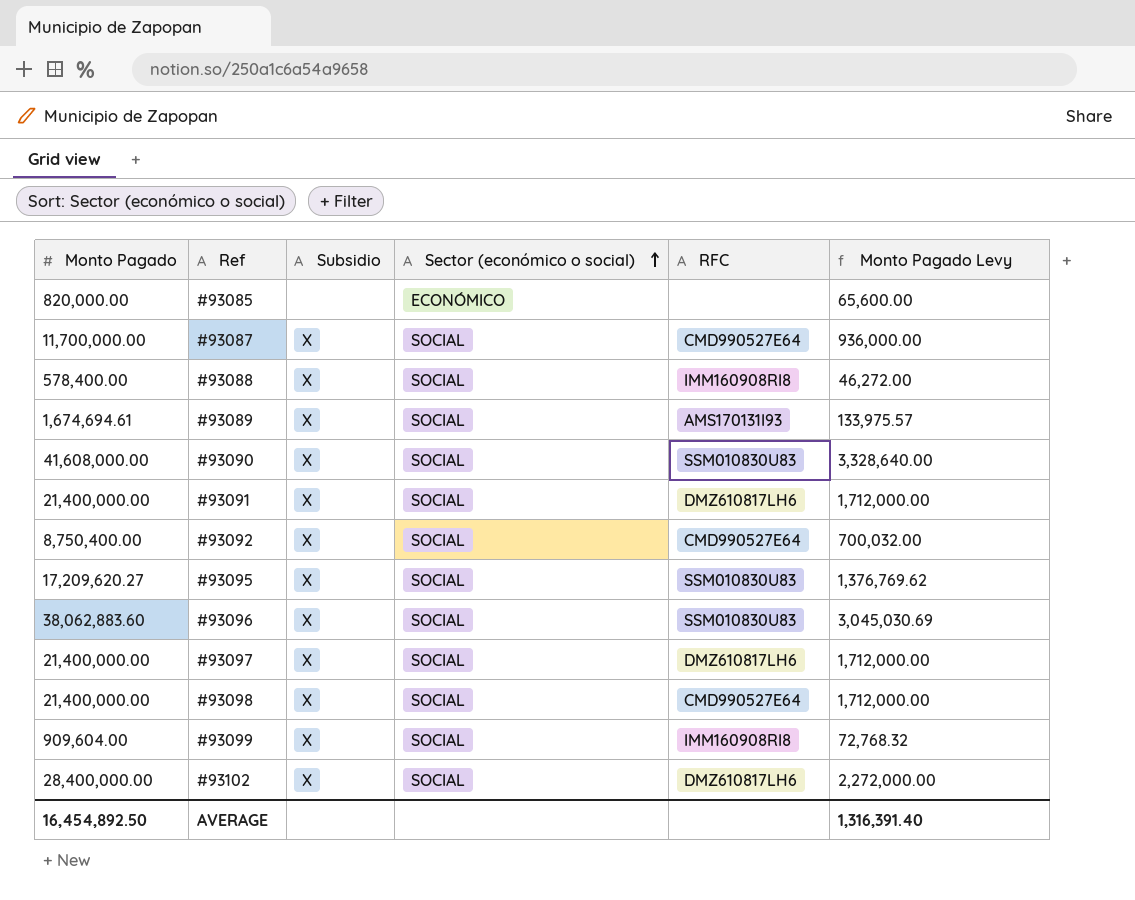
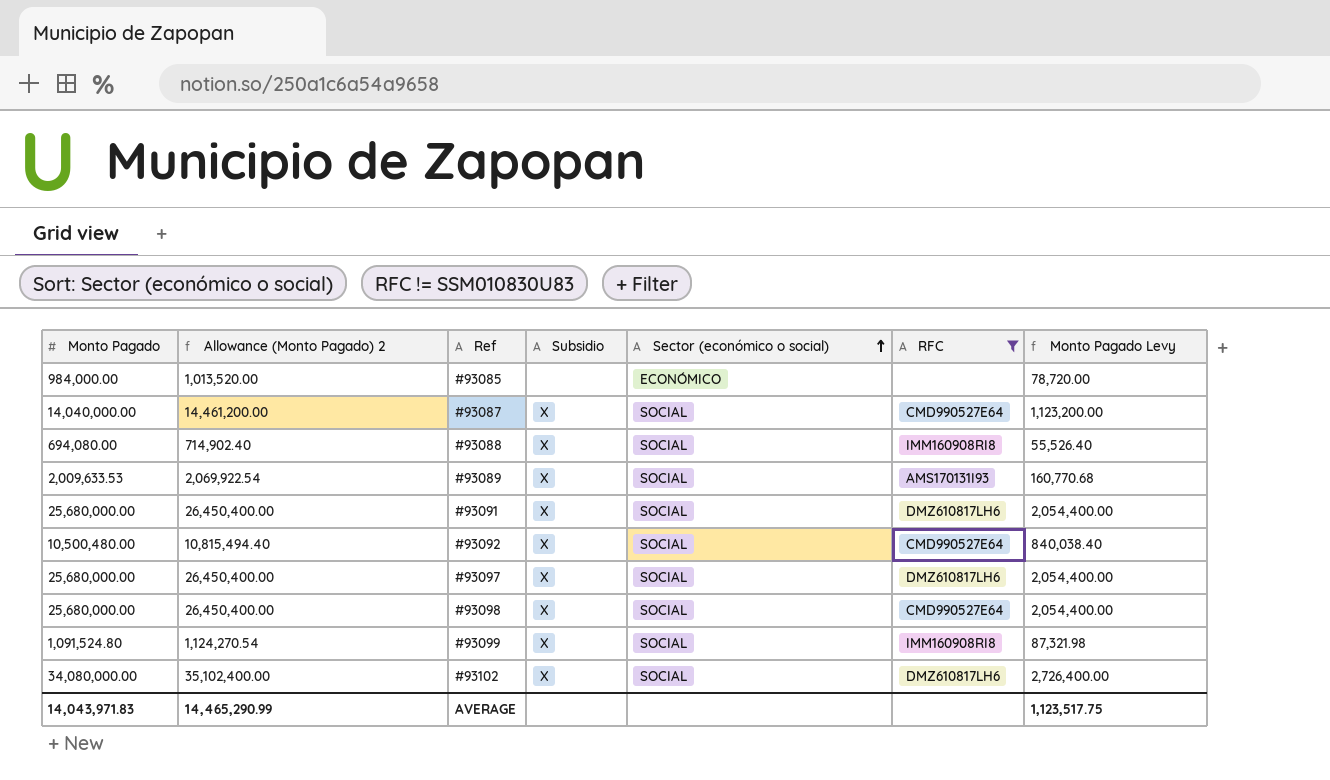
filter: none -> RFC != SSM010830U83
column Allowance (Monto Pagado) 2 | formula: none -> [Monto Pagado] * 1.03
#93085 | Monto Pagado: 820,000.00 -> 984,000.00
#93085 | Monto Pagado Levy: 65,600.00 -> 78,720.00
#93087 | Monto Pagado: 11,700,000.00 -> 14,040,000.00
#93087 | Monto Pagado Levy: 936,000.00 -> 1,123,200.00
#93088 | Monto Pagado: 578,400.00 -> 694,080.00
#93088 | Monto Pagado Levy: 46,272.00 -> 55,526.40
#93089 | Monto Pagado: 1,674,694.61 -> 2,009,633.53
#93089 | Monto Pagado Levy: 133,975.57 -> 160,770.68
#93091 | Monto Pagado: 21,400,000.00 -> 25,680,000.00
#93091 | Monto Pagado Levy: 1,712,000.00 -> 2,054,400.00
#93092 | Monto Pagado: 8,750,400.00 -> 10,500,480.00
#93092 | Monto Pagado Levy: 700,032.00 -> 840,038.40
#93097 | Monto Pagado: 21,400,000.00 -> 25,680,000.00
#93097 | Monto Pagado Levy: 1,712,000.00 -> 2,054,400.00
#93098 | Monto Pagado: 21,400,000.00 -> 25,680,000.00
#93098 | Monto Pagado Levy: 1,712,000.00 -> 2,054,400.00
#93099 | Monto Pagado: 909,604.00 -> 1,091,524.80
#93099 | Monto Pagado Levy: 72,768.32 -> 87,321.98
#93102 | Monto Pagado: 28,400,000.00 -> 34,080,000.00
#93102 | Monto Pagado Levy: 2,272,000.00 -> 2,726,400.00
AVERAGE | Monto Pagado: 16,454,892.50 -> 14,043,971.83
AVERAGE | Monto Pagado Levy: 1,316,391.40 -> 1,123,517.75

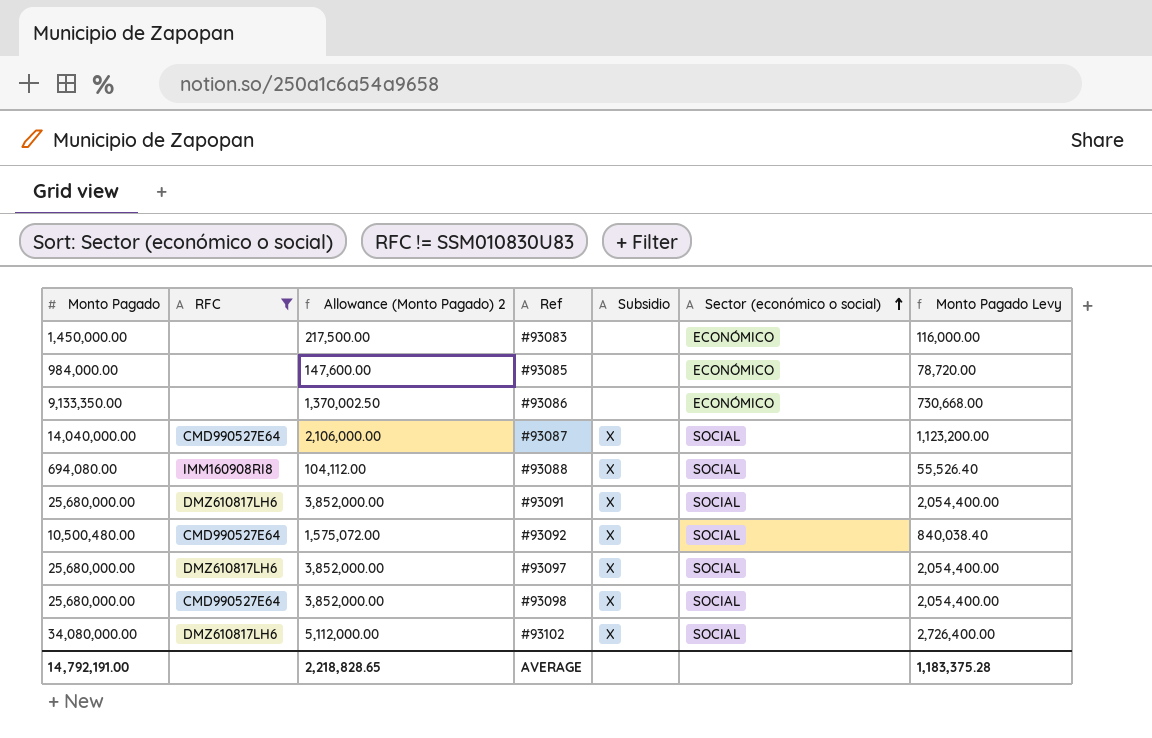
column RFC | position: 6 -> 2
column Allowance (Monto Pagado) 2 | formula: [Monto Pagado] * 1.03 -> [Monto Pagado] * 0.15
row #93089: 2,009,633.53 | 2,069,922.54 | X | SOCIAL | AMS170131I93 | 160,770.68 -> none
row #93099: 1,091,524.80 | 1,124,270.54 | X | SOCIAL | IMM160908RI8 | 87,321.98 -> none
row #93083: none -> 1,450,000.00 | none | 217,500.00 | none | ECONÓMICO | 116,000.00
row #93086: none -> 9,133,350.00 | none | 1,370,002.50 | none | ECONÓMICO | 730,668.00
AVERAGE | Monto Pagado: 14,043,971.83 -> 14,792,191.00
AVERAGE | Allowance (Monto Pagado) 2: 14,465,290.99 -> 2,218,828.65
AVERAGE | Monto Pagado Levy: 1,123,517.75 -> 1,183,375.28

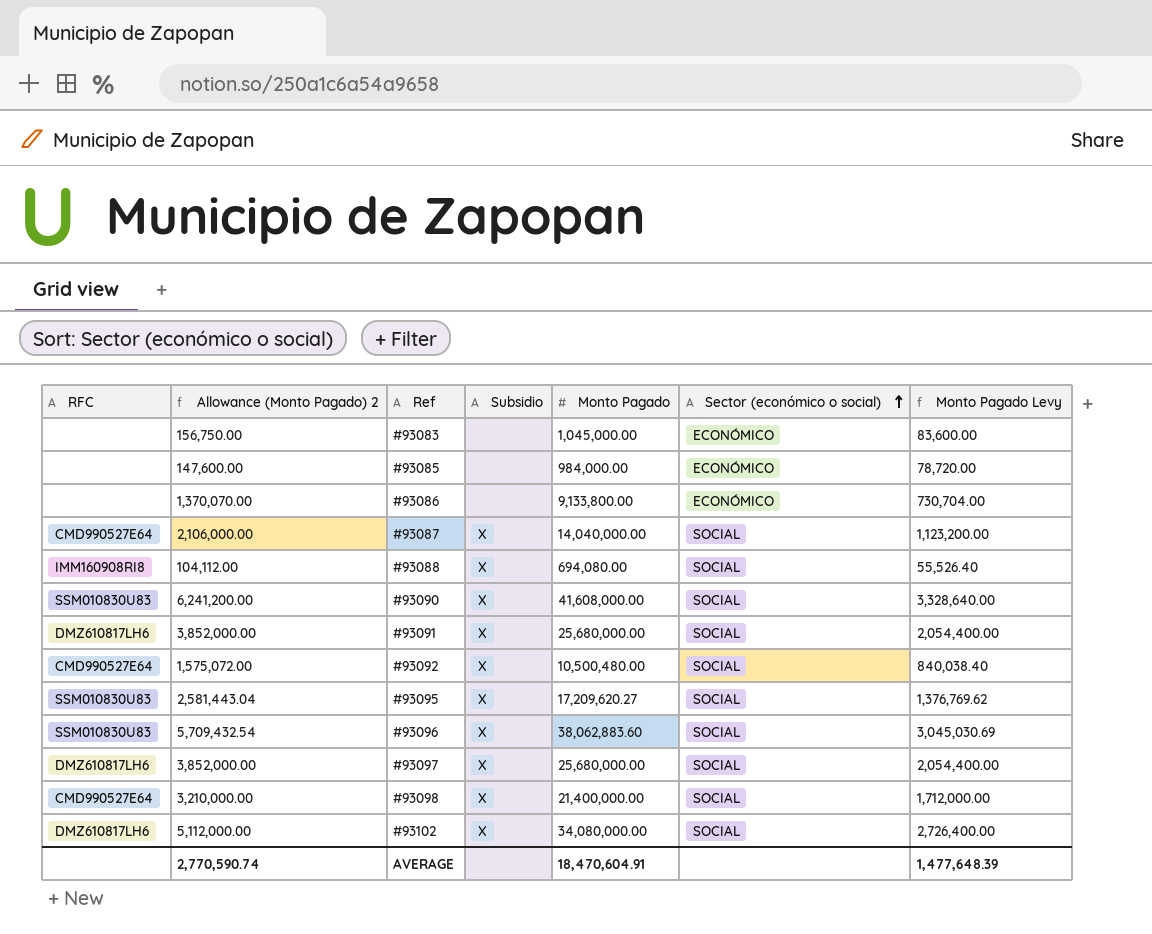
filter: RFC != SSM010830U83 -> none
column Monto Pagado | position: 1 -> 5
#93083 | Allowance (Monto Pagado) 2: 217,500.00 -> 156,750.00
#93083 | Monto Pagado: 1,450,000.00 -> 1,045,000.00
#93083 | Monto Pagado Levy: 116,000.00 -> 83,600.00
#93086 | Allowance (Monto Pagado) 2: 1,370,002.50 -> 1,370,070.00
#93086 | Monto Pagado: 9,133,350.00 -> 9,133,800.00
#93086 | Monto Pagado Levy: 730,668.00 -> 730,704.00
#93098 | Allowance (Monto Pagado) 2: 3,852,000.00 -> 3,210,000.00
#93098 | Monto Pagado: 25,680,000.00 -> 21,400,000.00
#93098 | Monto Pagado Levy: 2,054,400.00 -> 1,712,000.00
AVERAGE | Allowance (Monto Pagado) 2: 2,218,828.65 -> 2,770,590.74
AVERAGE | Monto Pagado: 14,792,191.00 -> 18,470,604.91
AVERAGE | Monto Pagado Levy: 1,183,375.28 -> 1,477,648.39

